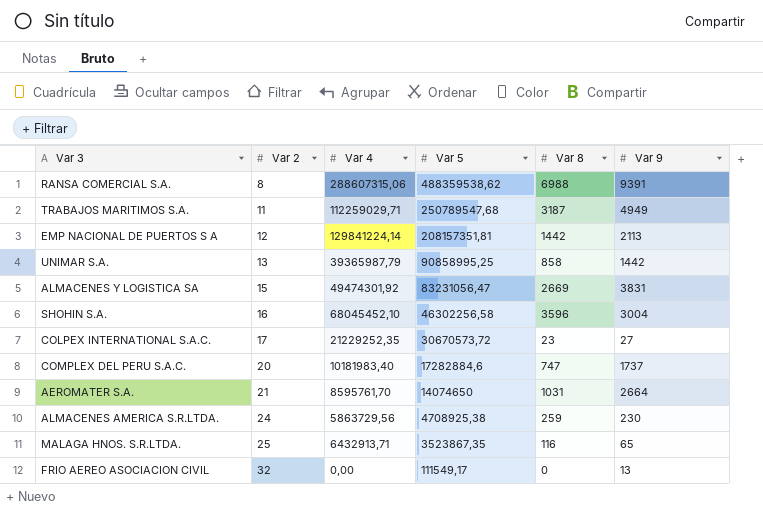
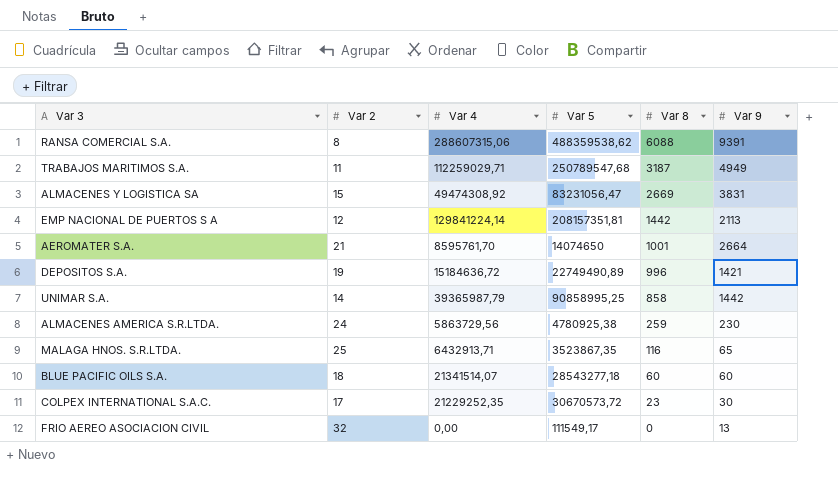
row order: Var 2 ascending -> Var 8 descending
row SHOHIN S.A.: 16 | 68045452,10 | 46302256,58 | 3596 | 3004 -> none
row COMPLEX DEL PERU S.A.C.: 20 | 10181983,40 | 17282884,6 | 747 | 1737 -> none
RANSA COMERCIAL S.A. | Var 8: 6988 -> 6088
ALMACENES Y LOGISTICA SA | Var 4: 49474301,92 -> 49474308,92
AEROMATER S.A. | Var 8: 1031 -> 1001
row DEPOSITOS S.A.: none -> 19 | 15184636,72 | 22749490,89 | 996 | 1421
UNIMAR S.A. | Var 2: 13 -> 14
ALMACENES AMERICA S.R.LTDA. | Var 5: 4708925,38 -> 4780925,38
row BLUE PACIFIC OILS S.A.: none -> 18 | 21341514,07 | 28543277,18 | 60 | 60
COLPEX INTERNATIONAL S.A.C. | Var 9: 27 -> 30

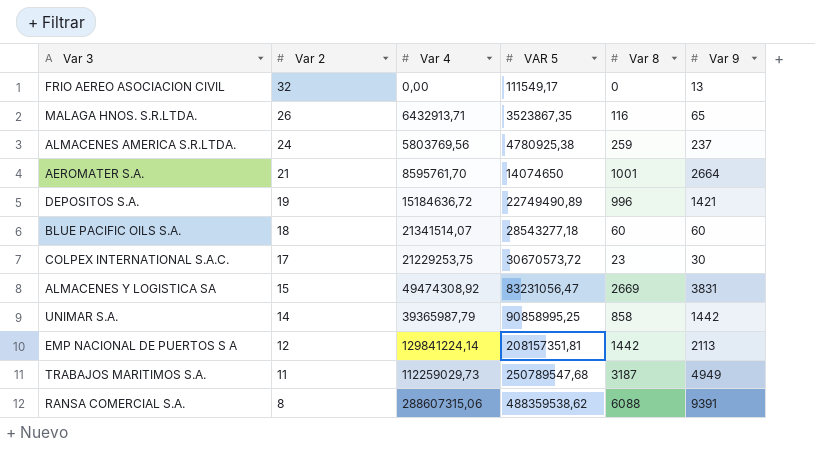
row order: Var 8 descending -> Var 2 descending
column name: Var 5 -> VAR 5
MALAGA HNOS. S.R.LTDA. | Var 2: 25 -> 26
ALMACENES AMERICA S.R.LTDA. | Var 4: 5863729,56 -> 5803769,56
ALMACENES AMERICA S.R.LTDA. | Var 9: 230 -> 237
COLPEX INTERNATIONAL S.A.C. | Var 4: 21229252,35 -> 21229253,75
TRABAJOS MARITIMOS S.A. | Var 4: 112259029,71 -> 112259029,73

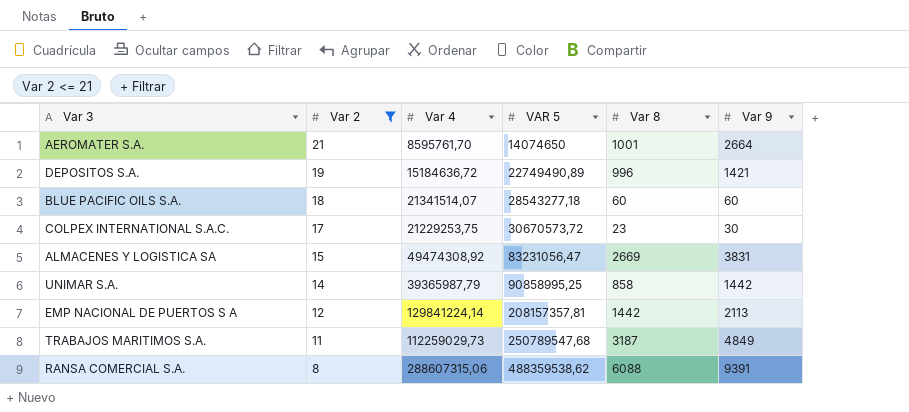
filter: none -> Var 2 <= 21
EMP NACIONAL DE PUERTOS S A | VAR 5: 208157351,81 -> 208157357,81
TRABAJOS MARITIMOS S.A. | Var 9: 4949 -> 4849

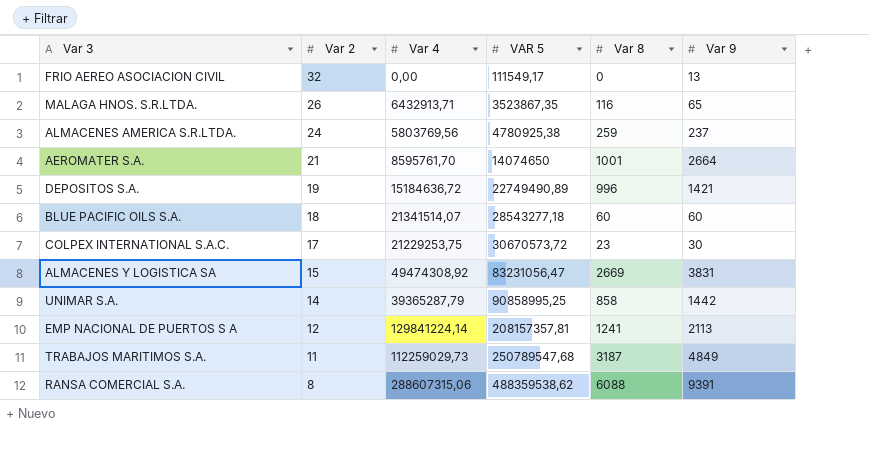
filter: Var 2 <= 21 -> none
UNIMAR S.A. | Var 4: 39365987,79 -> 39365287,79
EMP NACIONAL DE PUERTOS S A | Var 8: 1442 -> 1241

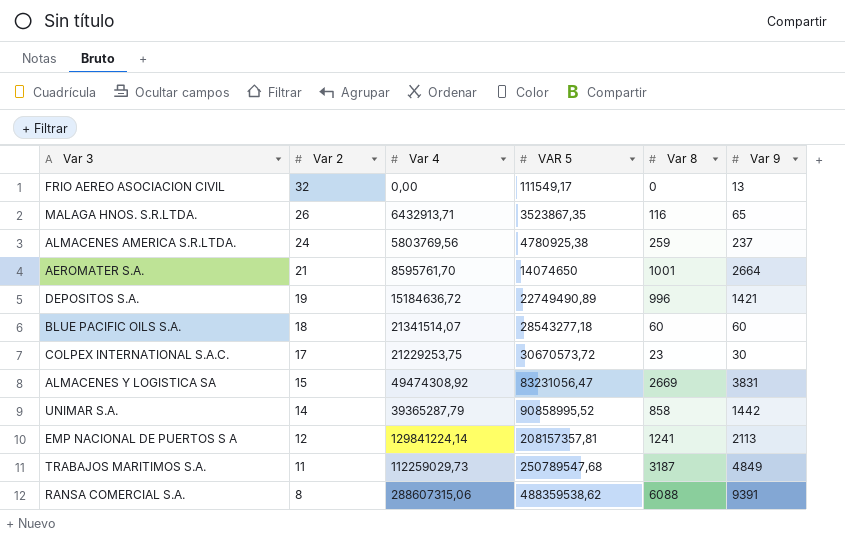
UNIMAR S.A. | VAR 5: 90858995,25 -> 90858995,52

